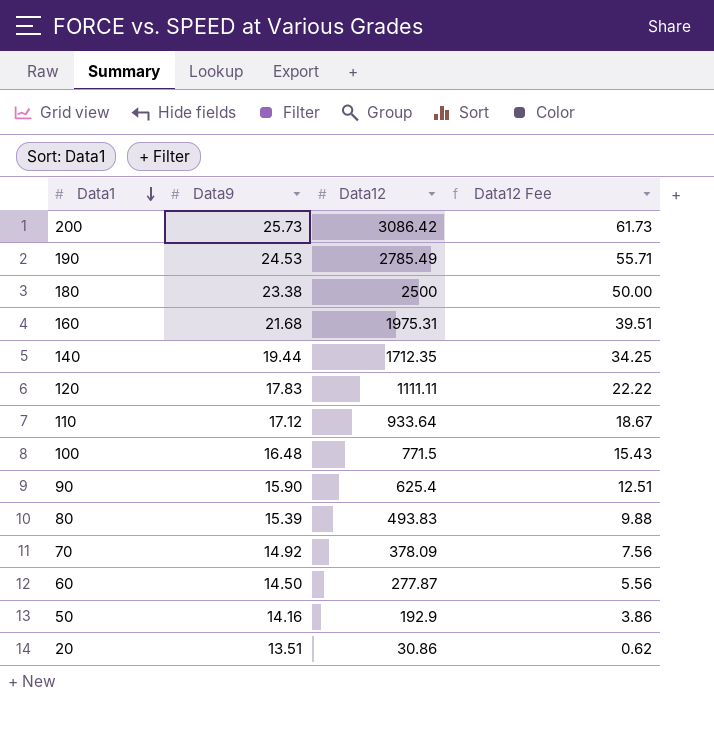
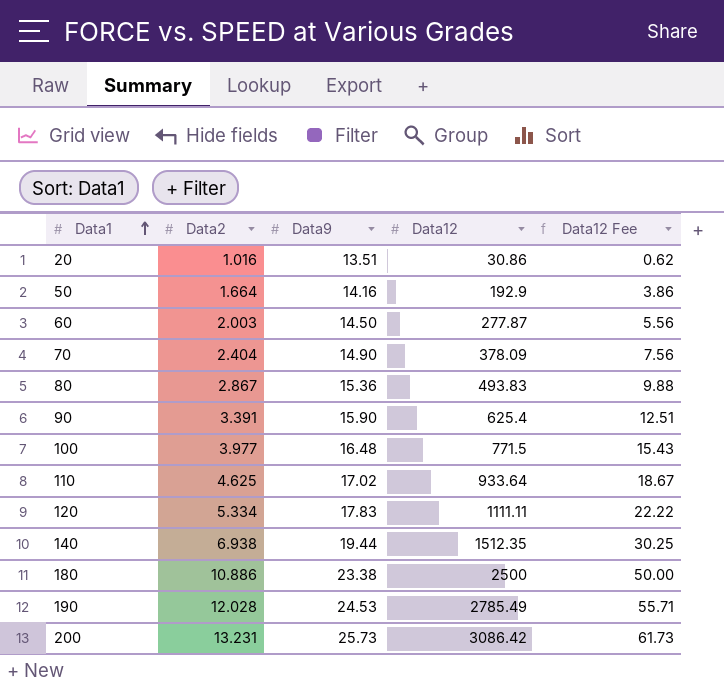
row order: Data1 descending -> Data1 ascending
column Data2 | position: none -> 2
row 160: 21.68 | 1975.31 | 39.51 -> none
70 | Data9: 14.92 -> 14.90
80 | Data9: 15.39 -> 15.36
110 | Data9: 17.12 -> 17.02
140 | Data12: 1712.35 -> 1512.35
140 | Data12 Fee: 34.25 -> 30.25

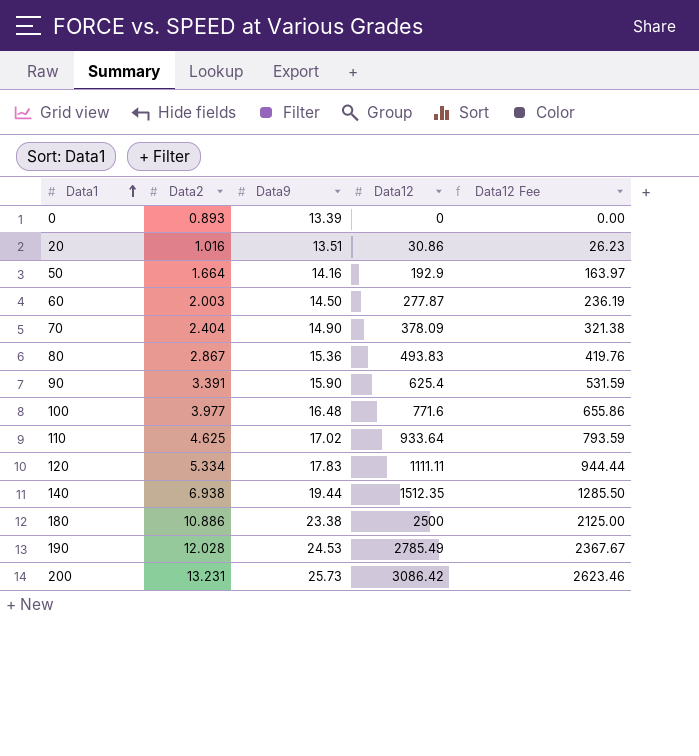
column Data12 Fee | formula: [Data12] * 0.02 -> [Data12] * 0.85
row 0: none -> 0.893 | 13.39 | 0 | 0.00
100 | Data12: 771.5 -> 771.6

